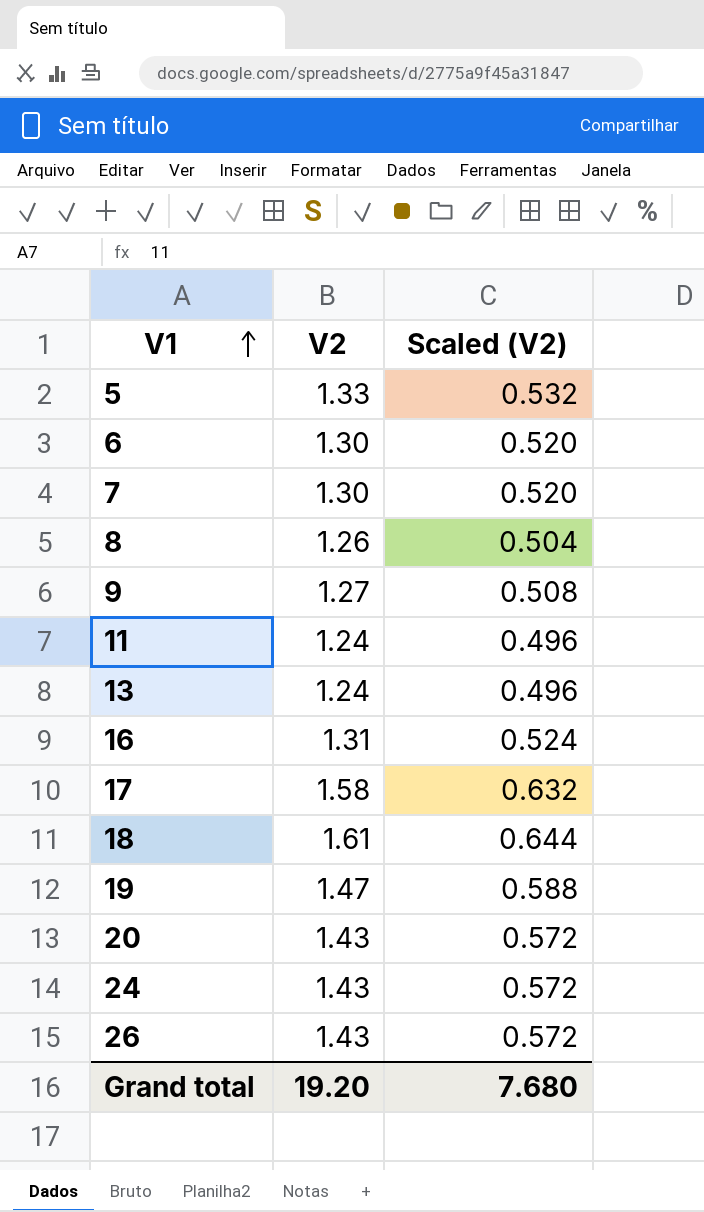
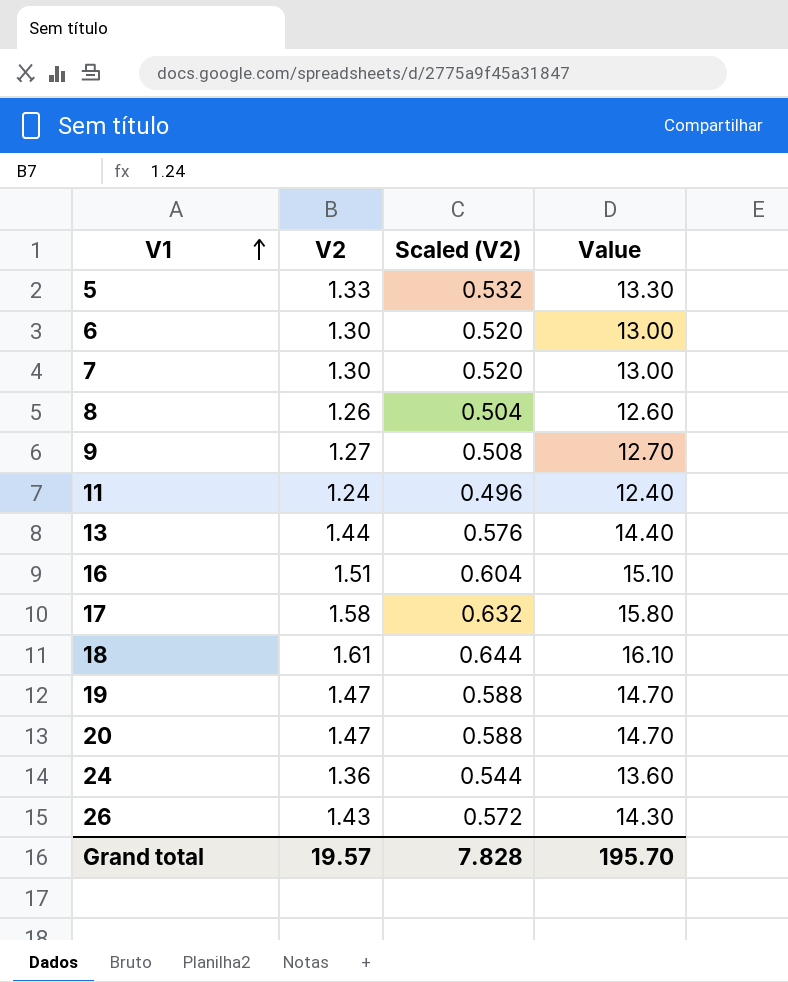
column Value | formula: none -> [V2] * 10
13 | V2: 1.24 -> 1.44
13 | Scaled (V2): 0.496 -> 0.576
16 | V2: 1.31 -> 1.51
16 | Scaled (V2): 0.524 -> 0.604
20 | V2: 1.43 -> 1.47
20 | Scaled (V2): 0.572 -> 0.588
24 | V2: 1.43 -> 1.36
24 | Scaled (V2): 0.572 -> 0.544
Grand total | V2: 19.20 -> 19.57
Grand total | Scaled (V2): 7.680 -> 7.828

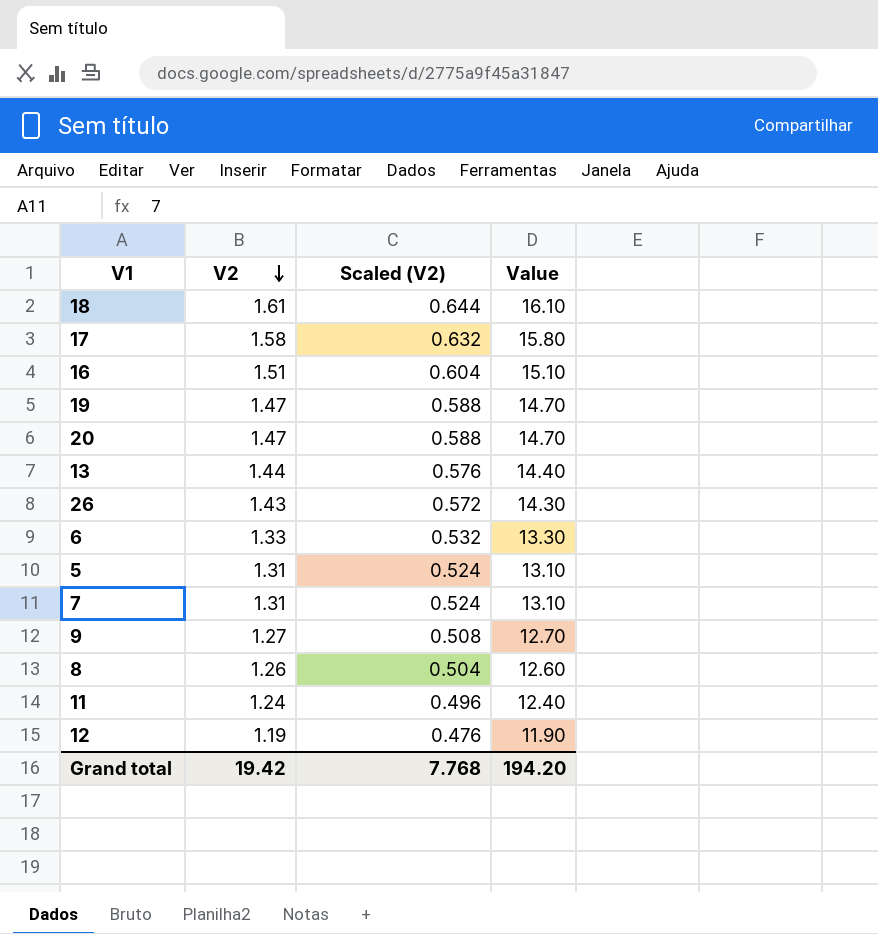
row order: V1 ascending -> V2 descending
row 24: 1.36 | 0.544 | 13.60 -> none
6 | V2: 1.30 -> 1.33
6 | Scaled (V2): 0.520 -> 0.532
6 | Value: 13.00 -> 13.30
5 | V2: 1.33 -> 1.31
5 | Scaled (V2): 0.532 -> 0.524
5 | Value: 13.30 -> 13.10
7 | V2: 1.30 -> 1.31
7 | Scaled (V2): 0.520 -> 0.524
7 | Value: 13.00 -> 13.10
row 12: none -> 1.19 | 0.476 | 11.90
Grand total | V2: 19.57 -> 19.42
Grand total | Scaled (V2): 7.828 -> 7.768
Grand total | Value: 195.70 -> 194.20

